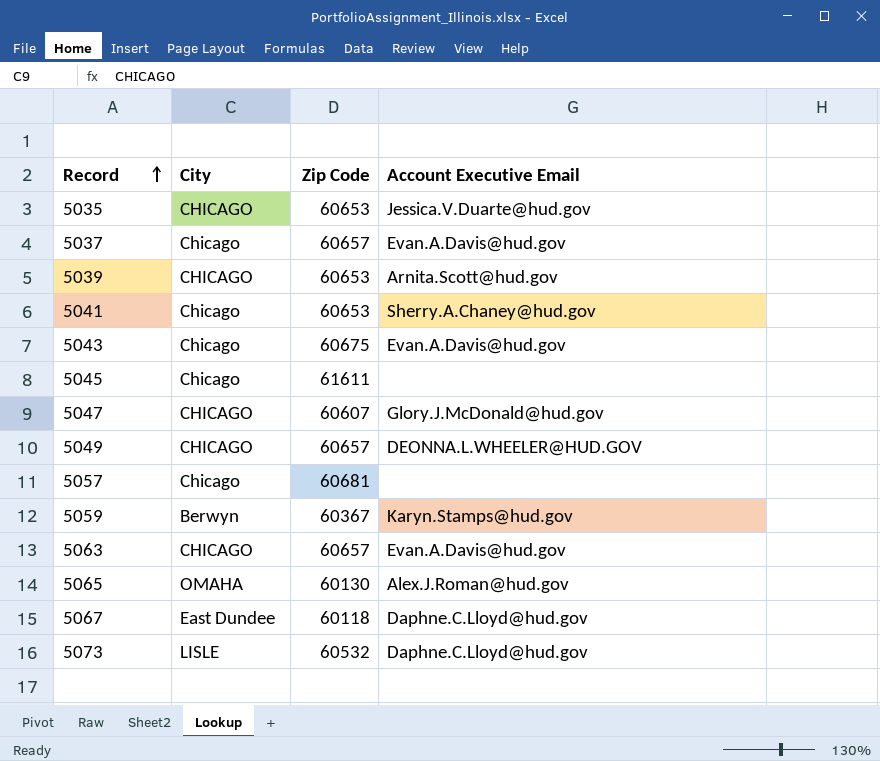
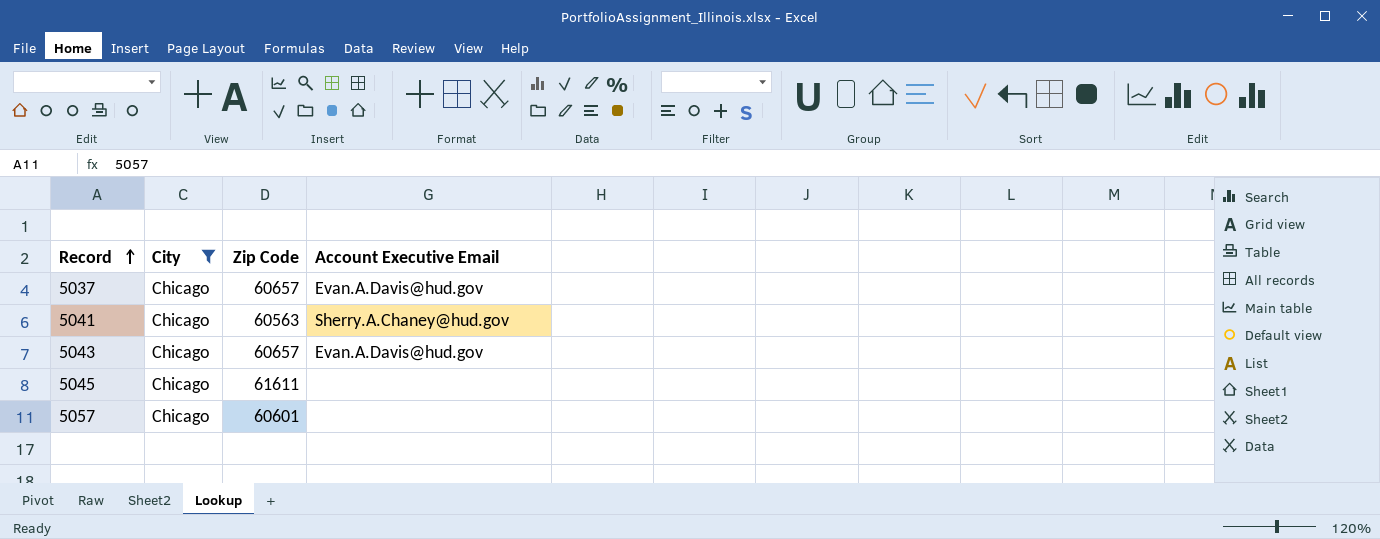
filter: none -> City = Chicago
5041 | Zip Code: 60653 -> 60563
5043 | Zip Code: 60675 -> 60657
5057 | Zip Code: 60681 -> 60601

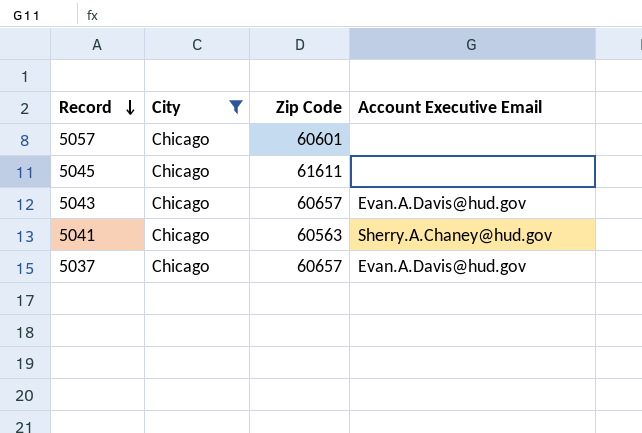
row order: Record ascending -> Record descending

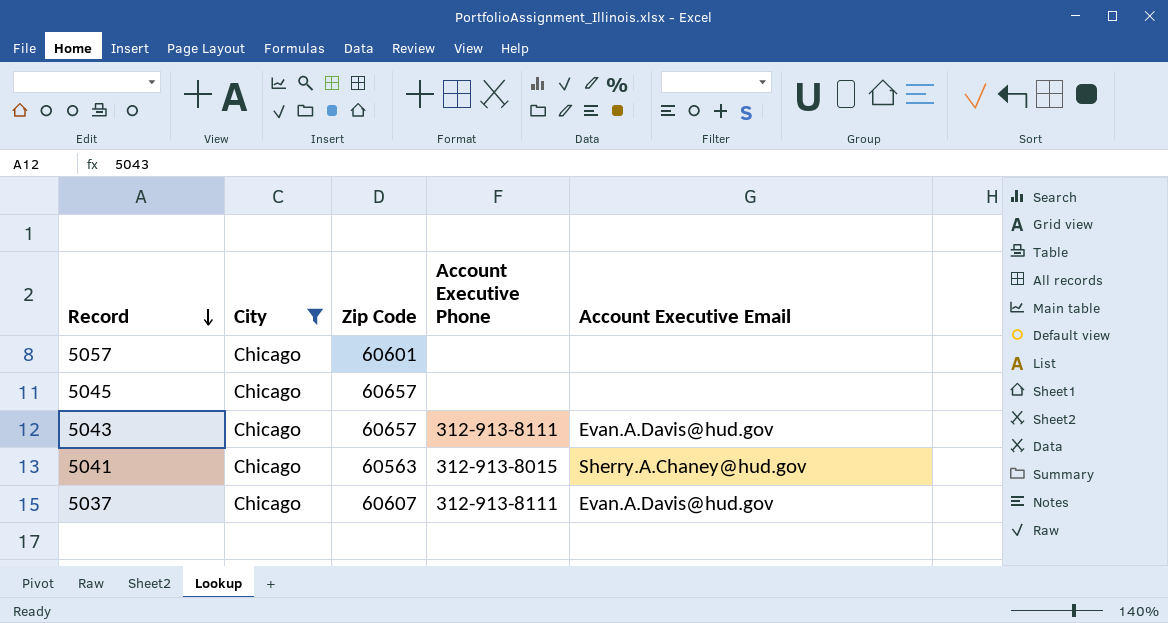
column Account Executive Phone | position: none -> 4
5045 | Zip Code: 61611 -> 60657
5037 | Zip Code: 60657 -> 60607

